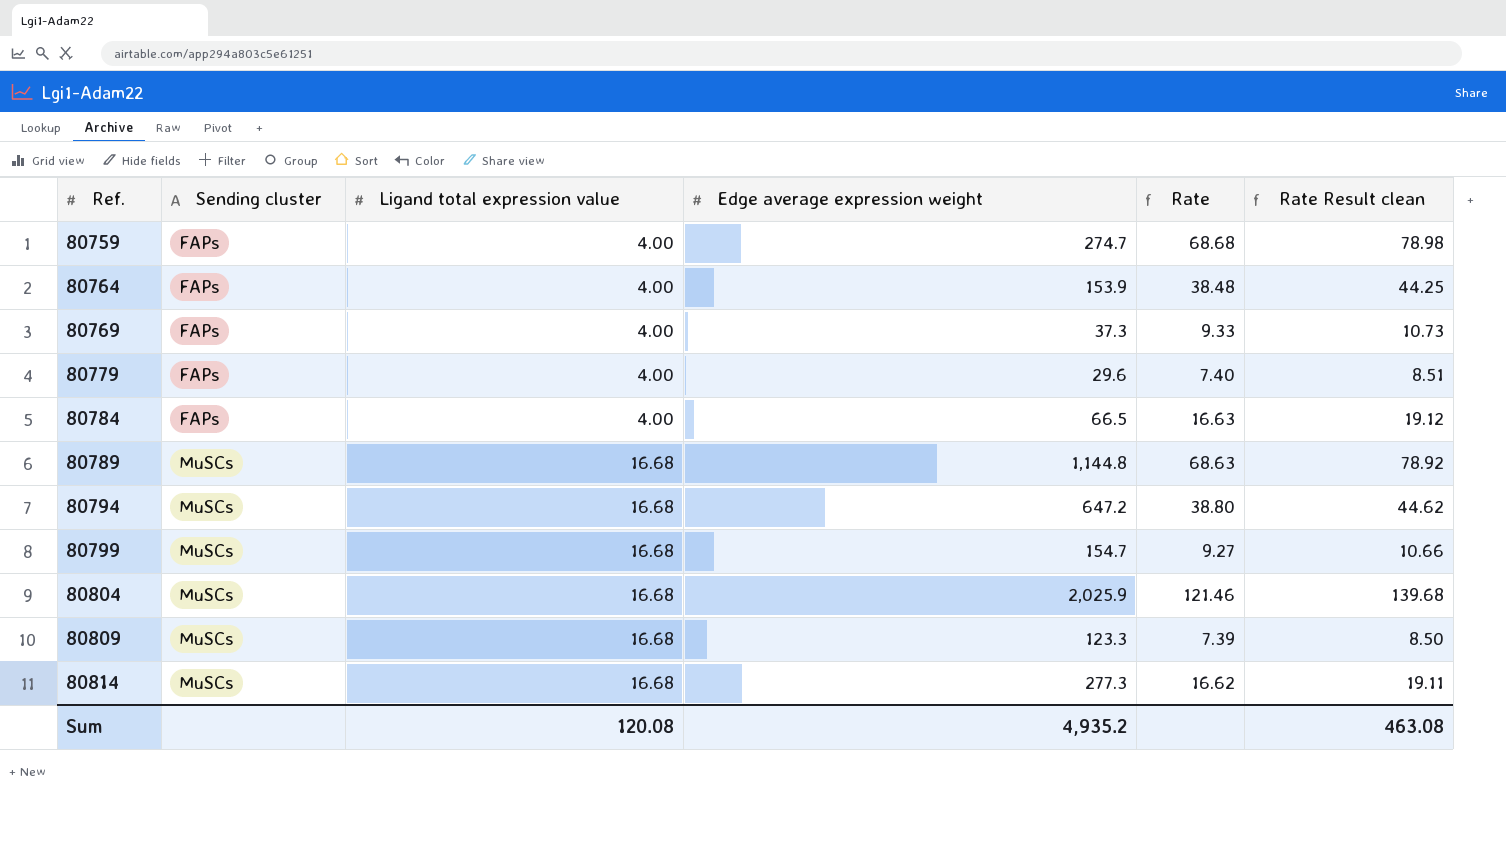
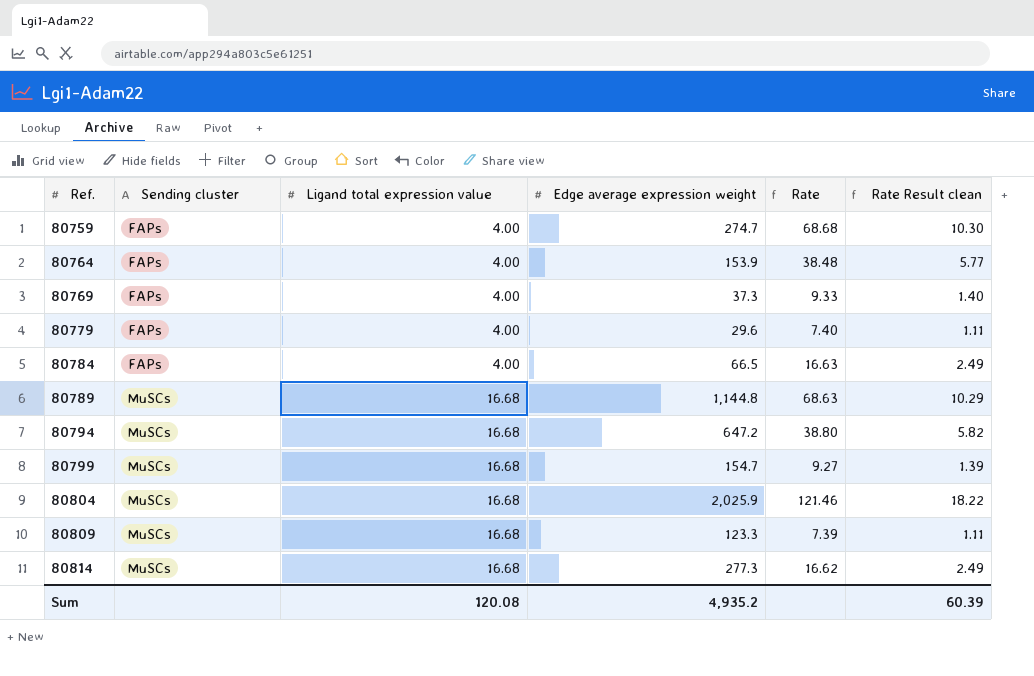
column Rate Result clean | formula: [Rate] * 1.15 -> [Rate] * 0.15
Sum | Rate Result clean: 463.08 -> 60.39

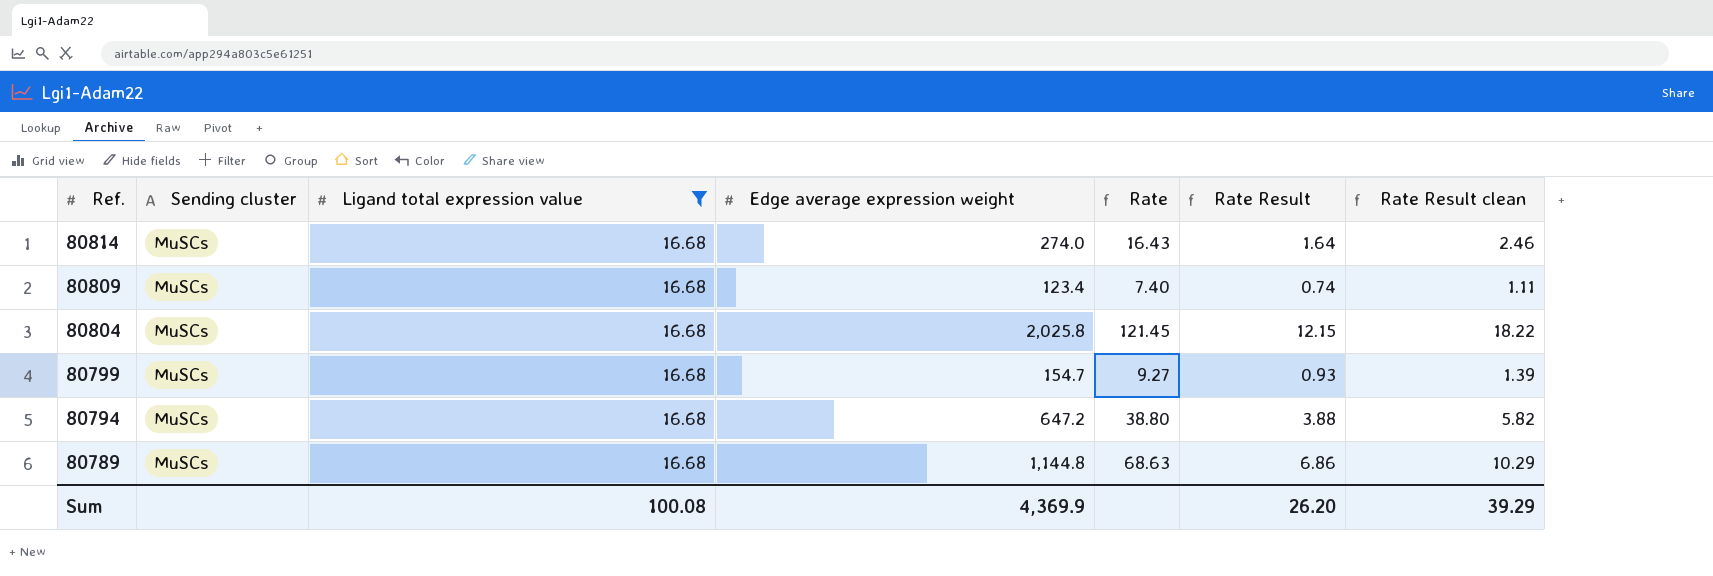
filter: none -> Ligand total expression value = 16.68
row order: Ref. ascending -> Ref. descending
column Rate Result | formula: none -> [Rate] * 0.1
80814 | Edge average expression weight: 277.3 -> 274.0
80814 | Rate: 16.62 -> 16.43
80814 | Rate Result clean: 2.49 -> 2.46
80809 | Edge average expression weight: 123.3 -> 123.4
80809 | Rate: 7.39 -> 7.40
80804 | Edge average expression weight: 2,025.9 -> 2,025.8
80804 | Rate: 121.46 -> 121.45
Sum | Ligand total expression value: 120.08 -> 100.08
Sum | Edge average expression weight: 4,935.2 -> 4,369.9
Sum | Rate Result clean: 60.39 -> 39.29

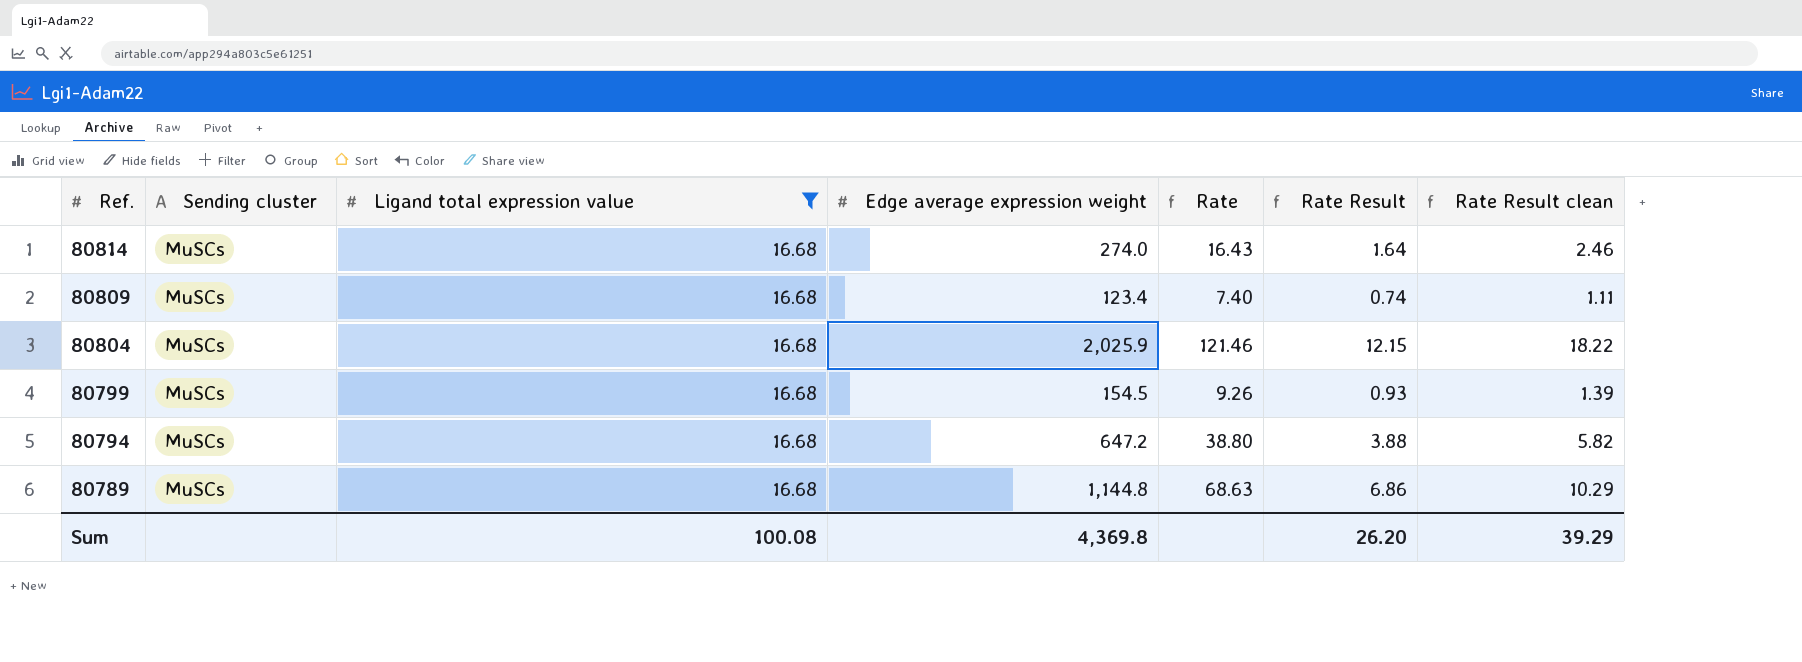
80804 | Edge average expression weight: 2,025.8 -> 2,025.9
80804 | Rate: 121.45 -> 121.46
80799 | Edge average expression weight: 154.7 -> 154.5
80799 | Rate: 9.27 -> 9.26
Sum | Edge average expression weight: 4,369.9 -> 4,369.8

